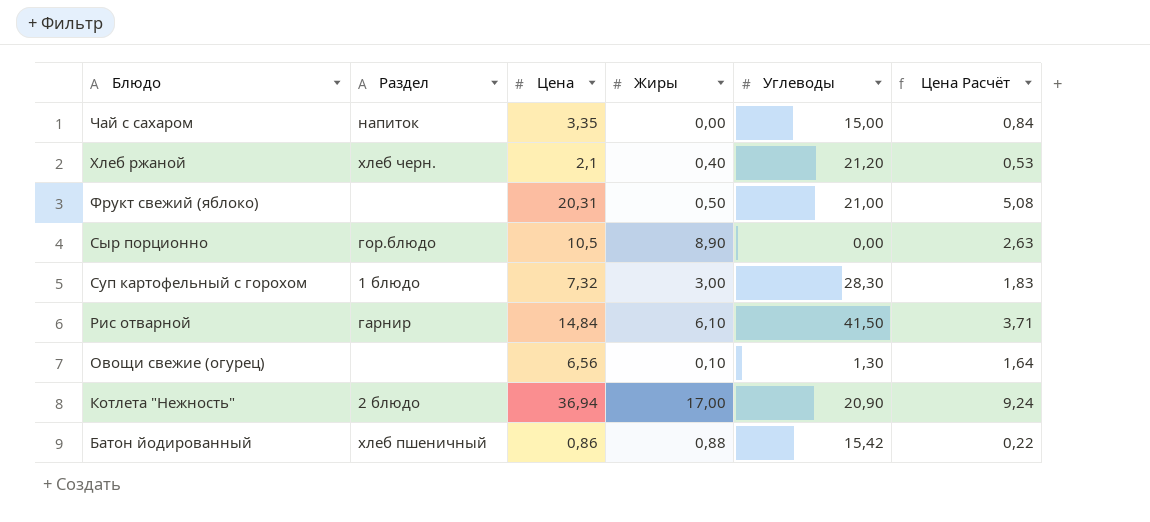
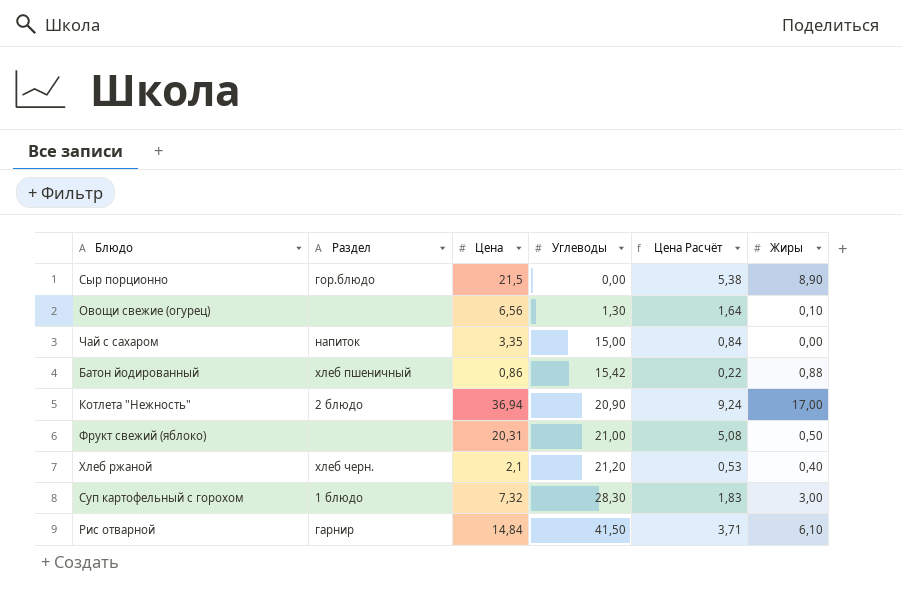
row order: Блюдо descending -> Углеводы ascending
column Жиры | position: 4 -> 6
Сыр порционно | Цена: 10,5 -> 21,5
Сыр порционно | Цена Расчёт: 2,63 -> 5,38

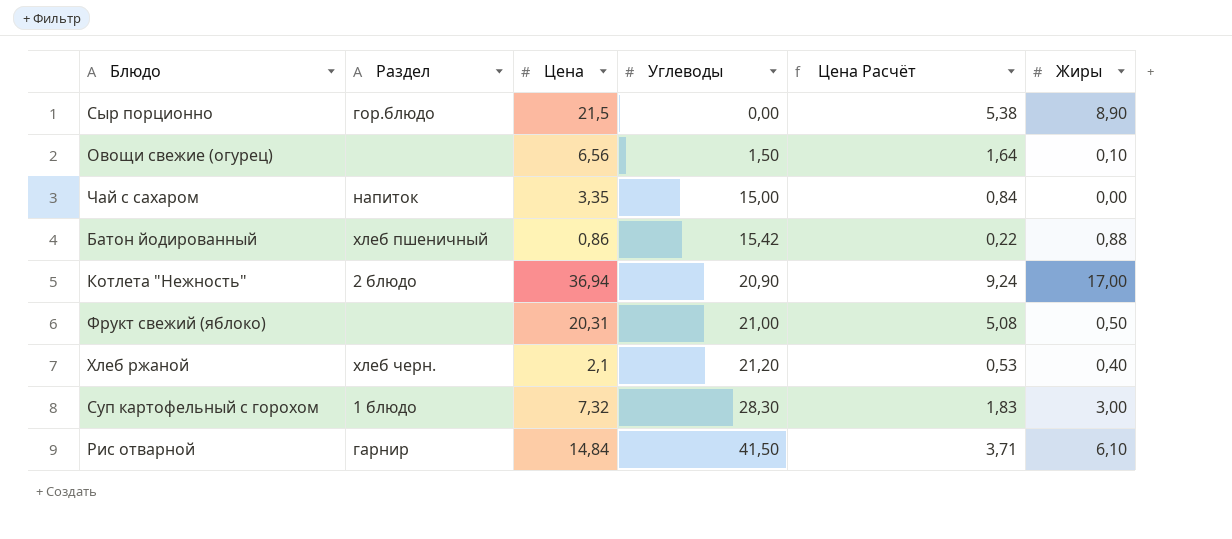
Овощи свежие (огурец) | Углеводы: 1,30 -> 1,50

